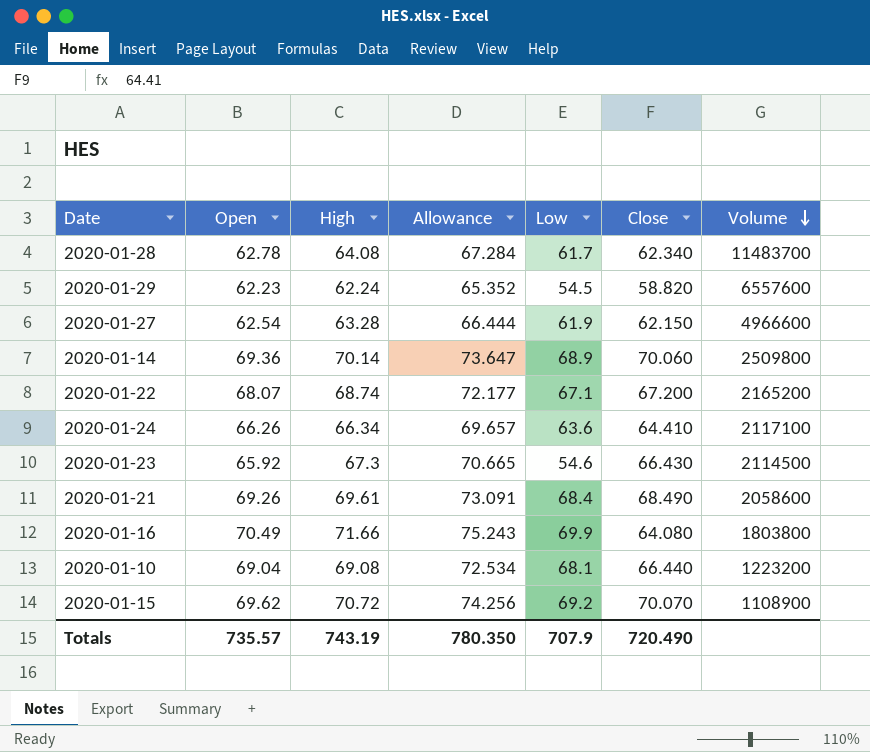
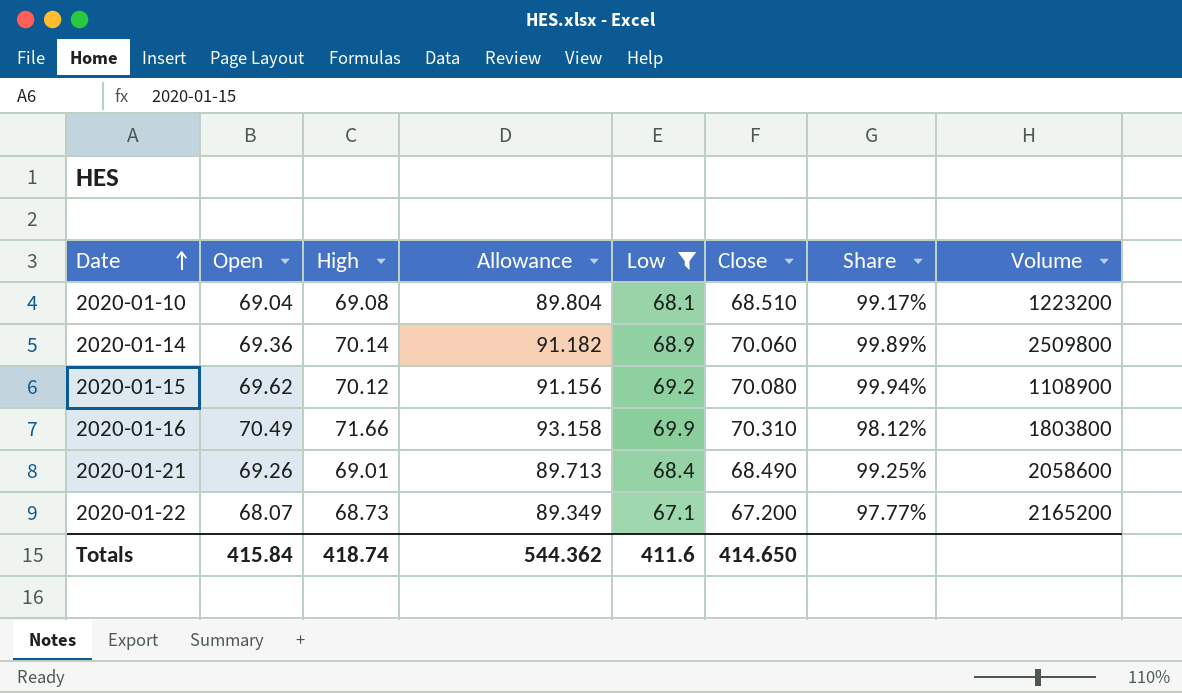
filter: none -> Low >= 67.1
row order: Volume descending -> Date ascending
column Allowance | formula: [High] * 1.05 -> [High] * 1.3
column Share | formula: none -> [Close] / [High]
2020-01-10 | Close: 66.440 -> 68.510
2020-01-15 | High: 70.72 -> 70.12
2020-01-15 | Close: 70.070 -> 70.080
2020-01-16 | Close: 64.080 -> 70.310
2020-01-21 | High: 69.61 -> 69.01
2020-01-22 | High: 68.74 -> 68.73
Totals | Open: 735.57 -> 415.84
Totals | High: 743.19 -> 418.74
Totals | Allowance: 780.350 -> 544.362
Totals | Low: 707.9 -> 411.6
Totals | Close: 720.490 -> 414.650

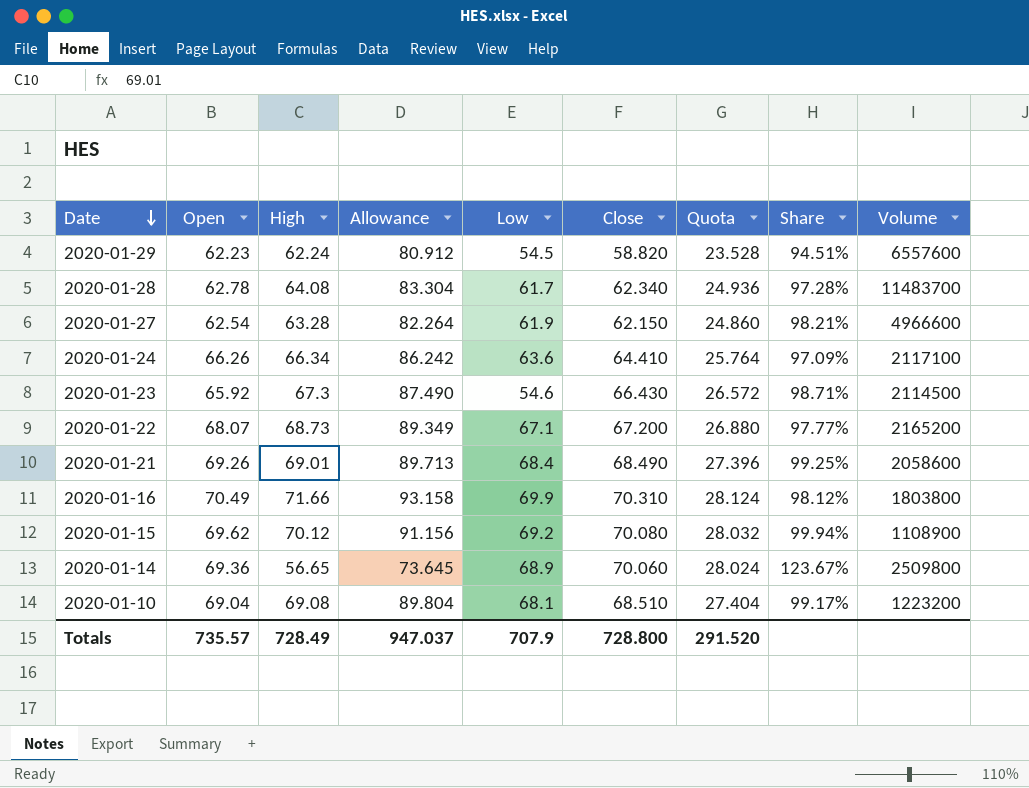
filter: Low >= 67.1 -> none
row order: Date ascending -> Date descending
column Quota | formula: none -> [Close] * 0.4
2020-01-14 | High: 70.14 -> 56.65
2020-01-14 | Allowance: 91.182 -> 73.645
2020-01-14 | Share: 99.89% -> 123.67%
Totals | Open: 415.84 -> 735.57
Totals | High: 418.74 -> 728.49
Totals | Allowance: 544.362 -> 947.037
Totals | Low: 411.6 -> 707.9
Totals | Close: 414.650 -> 728.800

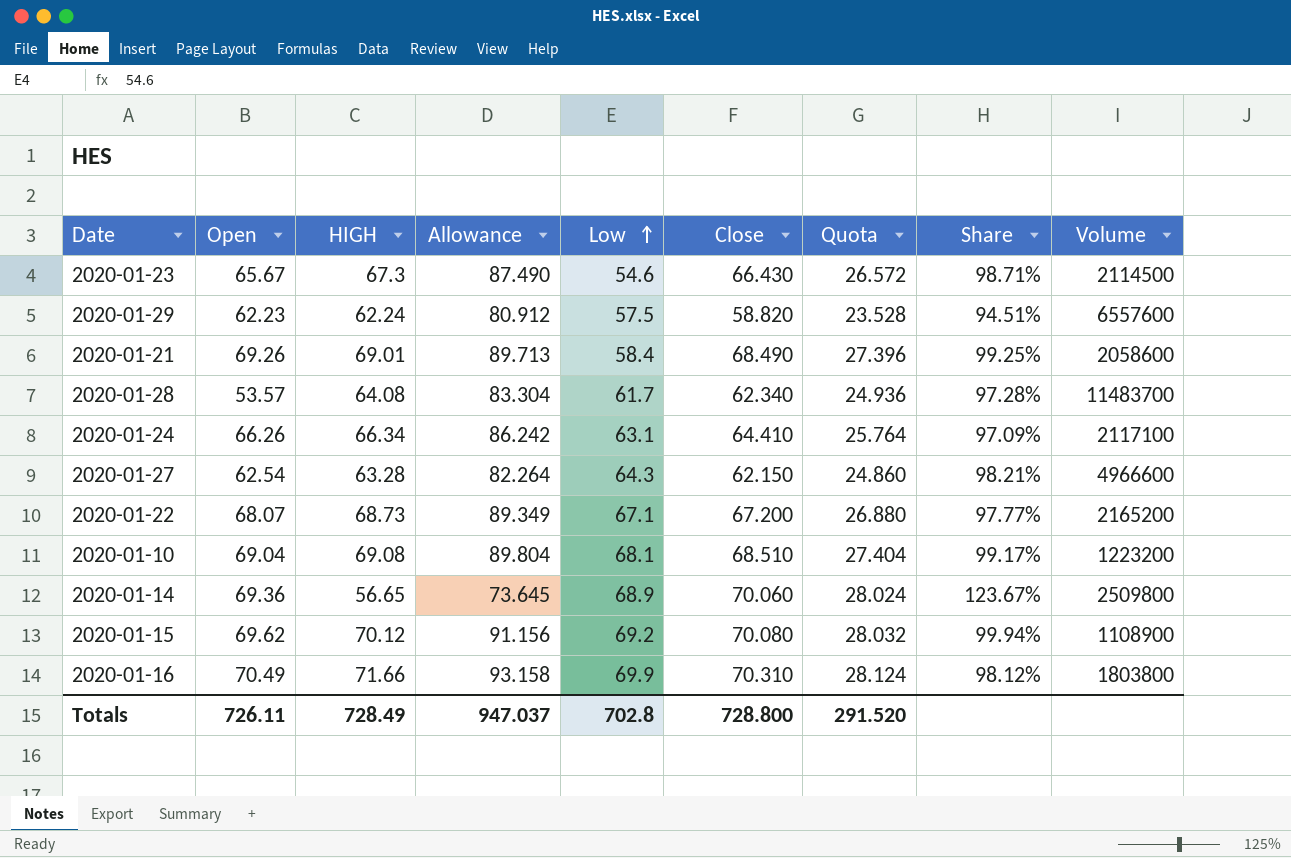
row order: Date descending -> Low ascending
column name: High -> HIGH
2020-01-23 | Open: 65.92 -> 65.67
2020-01-29 | Low: 54.5 -> 57.5
2020-01-21 | Low: 68.4 -> 58.4
2020-01-28 | Open: 62.78 -> 53.57
2020-01-24 | Low: 63.6 -> 63.1
2020-01-27 | Low: 61.9 -> 64.3
Totals | Open: 735.57 -> 726.11
Totals | Low: 707.9 -> 702.8

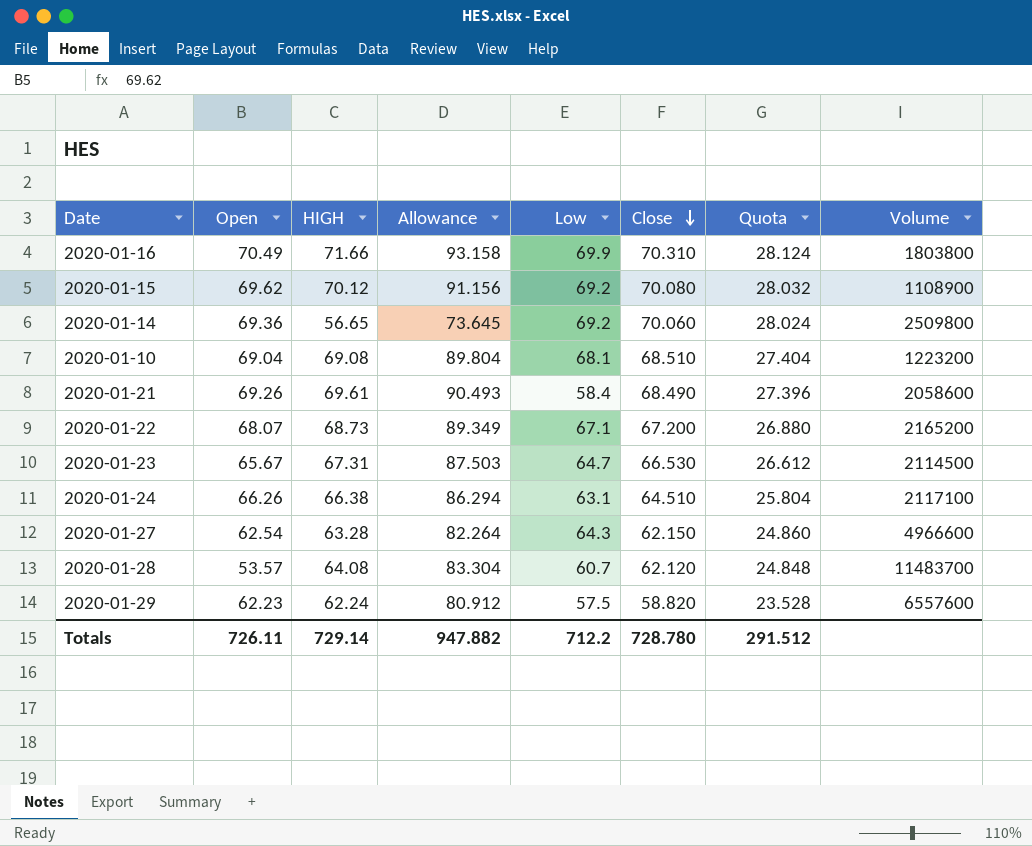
row order: Low ascending -> Close descending
column Share | formula: [Close] / [HIGH] -> none
2020-01-14 | Low: 68.9 -> 69.2
2020-01-21 | HIGH: 69.01 -> 69.61
2020-01-21 | Allowance: 89.713 -> 90.493
2020-01-23 | HIGH: 67.3 -> 67.31
2020-01-23 | Allowance: 87.490 -> 87.503
2020-01-23 | Low: 54.6 -> 64.7
2020-01-23 | Close: 66.430 -> 66.530
2020-01-23 | Quota: 26.572 -> 26.612
2020-01-24 | HIGH: 66.34 -> 66.38
2020-01-24 | Allowance: 86.242 -> 86.294
2020-01-24 | Close: 64.410 -> 64.510
2020-01-24 | Quota: 25.764 -> 25.804
2020-01-28 | Low: 61.7 -> 60.7
2020-01-28 | Close: 62.340 -> 62.120
2020-01-28 | Quota: 24.936 -> 24.848
Totals | HIGH: 728.49 -> 729.14
Totals | Allowance: 947.037 -> 947.882
Totals | Low: 702.8 -> 712.2
Totals | Close: 728.800 -> 728.780
Totals | Quota: 291.520 -> 291.512

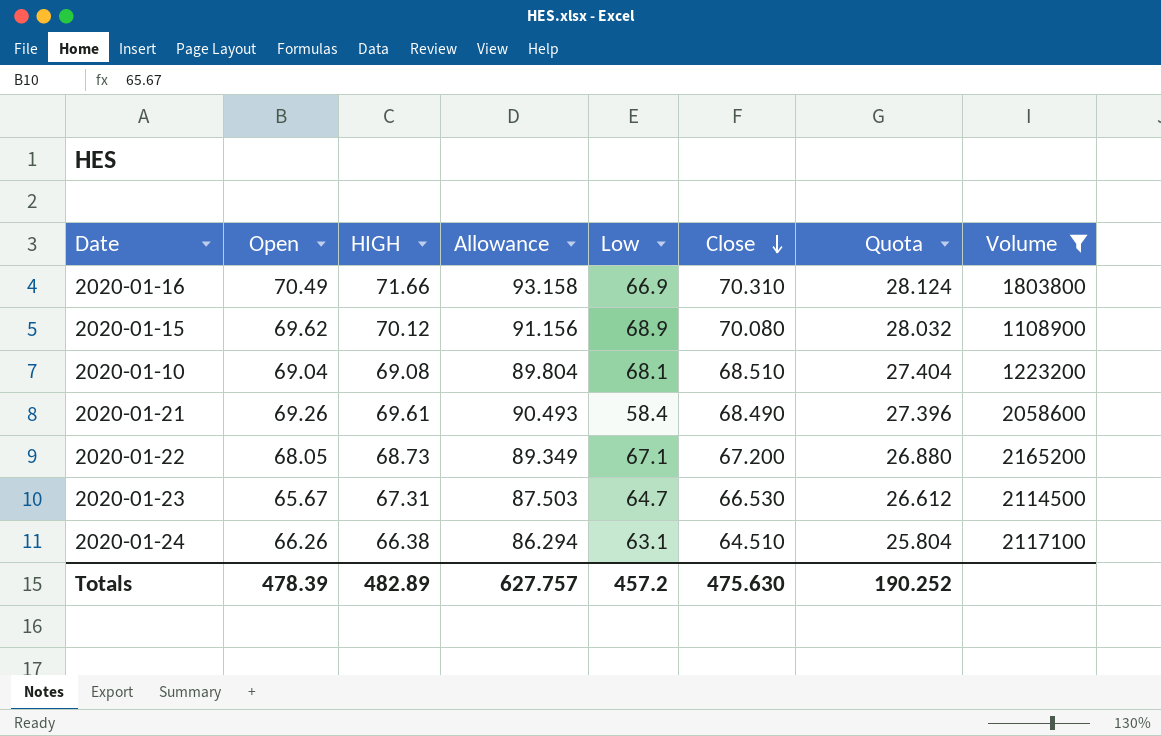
filter: none -> Volume <= 2165200
2020-01-16 | Low: 69.9 -> 66.9
2020-01-15 | Low: 69.2 -> 68.9
2020-01-22 | Open: 68.07 -> 68.05
Totals | Open: 726.11 -> 478.39
Totals | HIGH: 729.14 -> 482.89
Totals | Allowance: 947.882 -> 627.757
Totals | Low: 712.2 -> 457.2
Totals | Close: 728.780 -> 475.630
Totals | Quota: 291.512 -> 190.252

